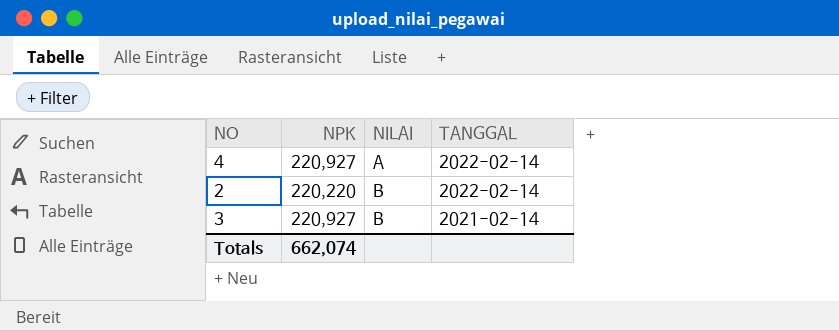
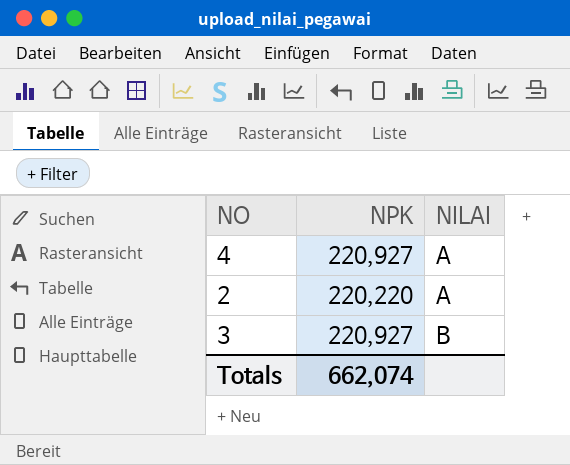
column TANGGAL | position: 4 -> none
2 | NILAI: B -> A

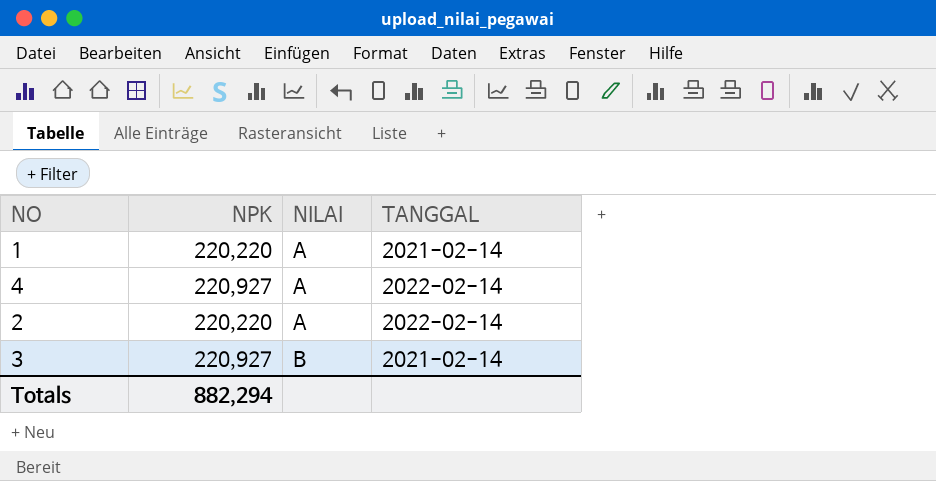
column TANGGAL | position: none -> 4
row 1: none -> 220,220 | A | 2021-02-14
Totals | NPK: 662,074 -> 882,294

